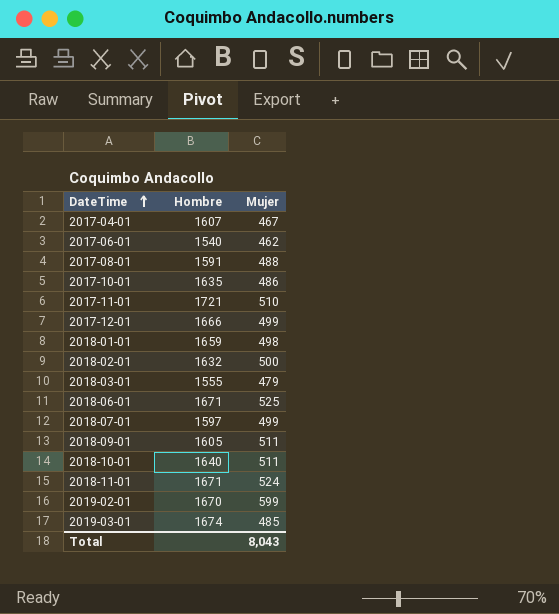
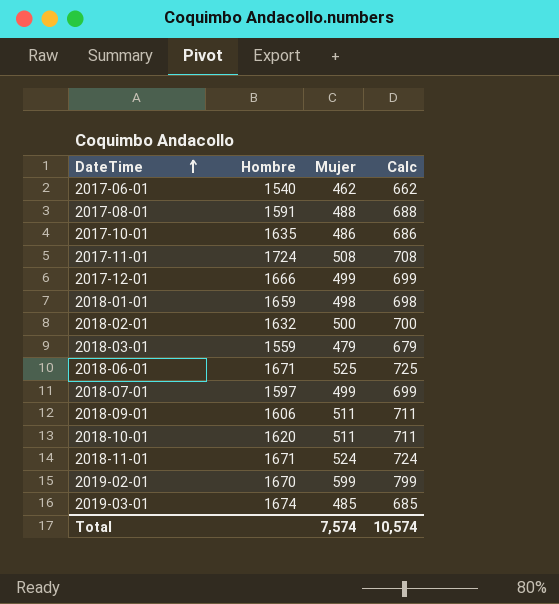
column Calc | formula: none -> [Mujer] + 200
row 2017-04-01: 1607 | 467 -> none
2017-11-01 | Hombre: 1721 -> 1724
2017-11-01 | Mujer: 510 -> 508
2018-03-01 | Hombre: 1555 -> 1559
2018-09-01 | Hombre: 1605 -> 1606
2018-10-01 | Hombre: 1640 -> 1620
Total | Mujer: 8,043 -> 7,574

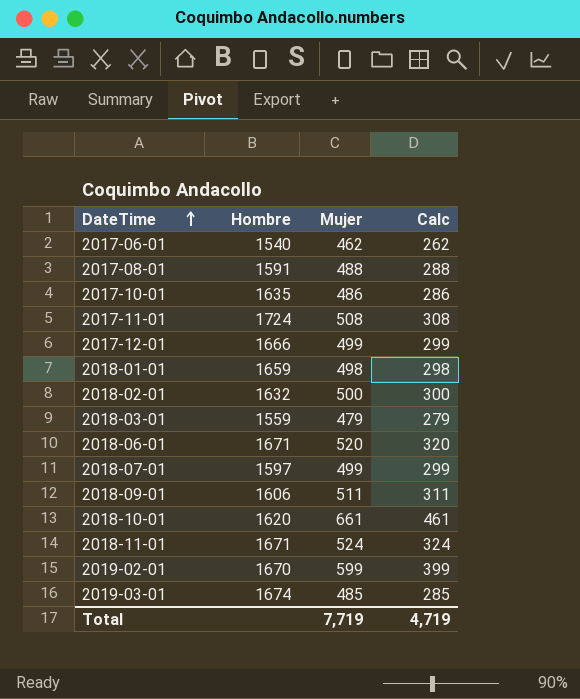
column Calc | formula: [Mujer] + 200 -> [Mujer] - 200
2018-06-01 | Mujer: 525 -> 520
2018-10-01 | Mujer: 511 -> 661
Total | Mujer: 7,574 -> 7,719
Total | Calc: 10,574 -> 4,719

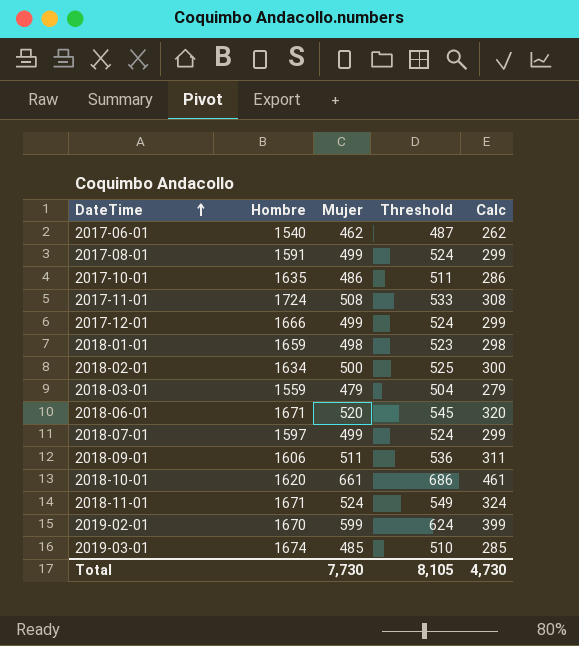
column Threshold | formula: none -> [Mujer] + 25
2017-08-01 | Mujer: 488 -> 499
2017-08-01 | Calc: 288 -> 299
2018-02-01 | Hombre: 1632 -> 1634
Total | Mujer: 7,719 -> 7,730
Total | Calc: 4,719 -> 4,730

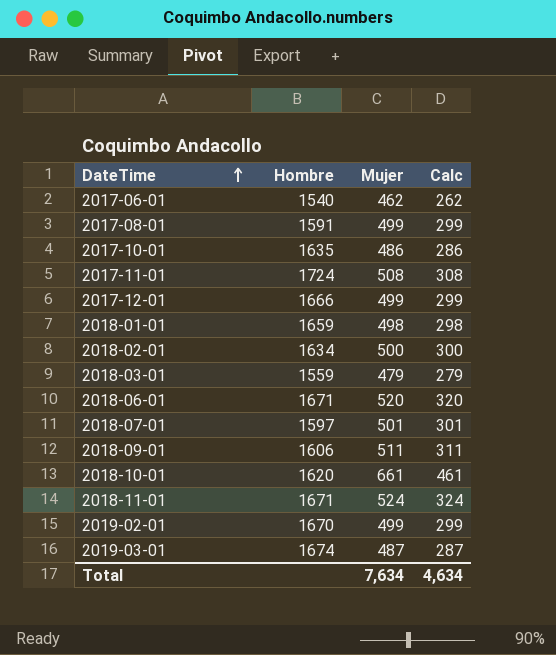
column Threshold | formula: [Mujer] + 25 -> none
2018-07-01 | Mujer: 499 -> 501
2018-07-01 | Calc: 299 -> 301
2019-02-01 | Mujer: 599 -> 499
2019-02-01 | Calc: 399 -> 299
2019-03-01 | Mujer: 485 -> 487
2019-03-01 | Calc: 285 -> 287
Total | Mujer: 7,730 -> 7,634
Total | Calc: 4,730 -> 4,634

